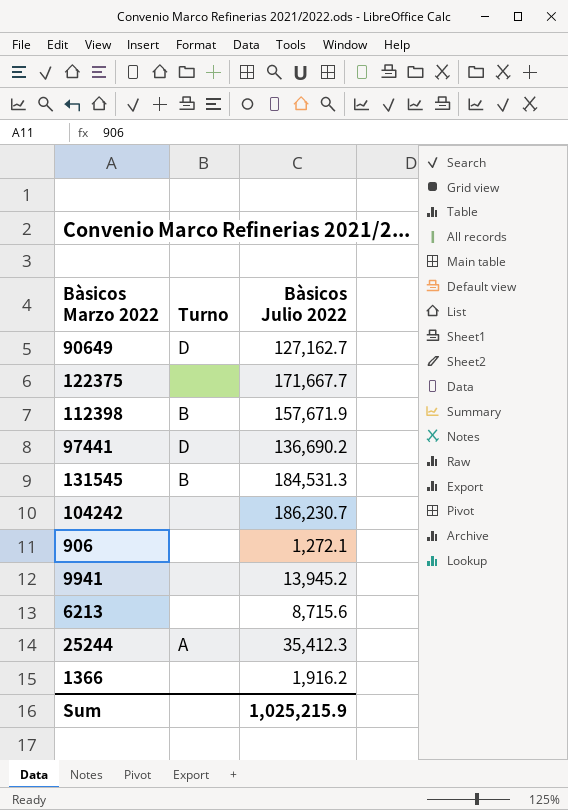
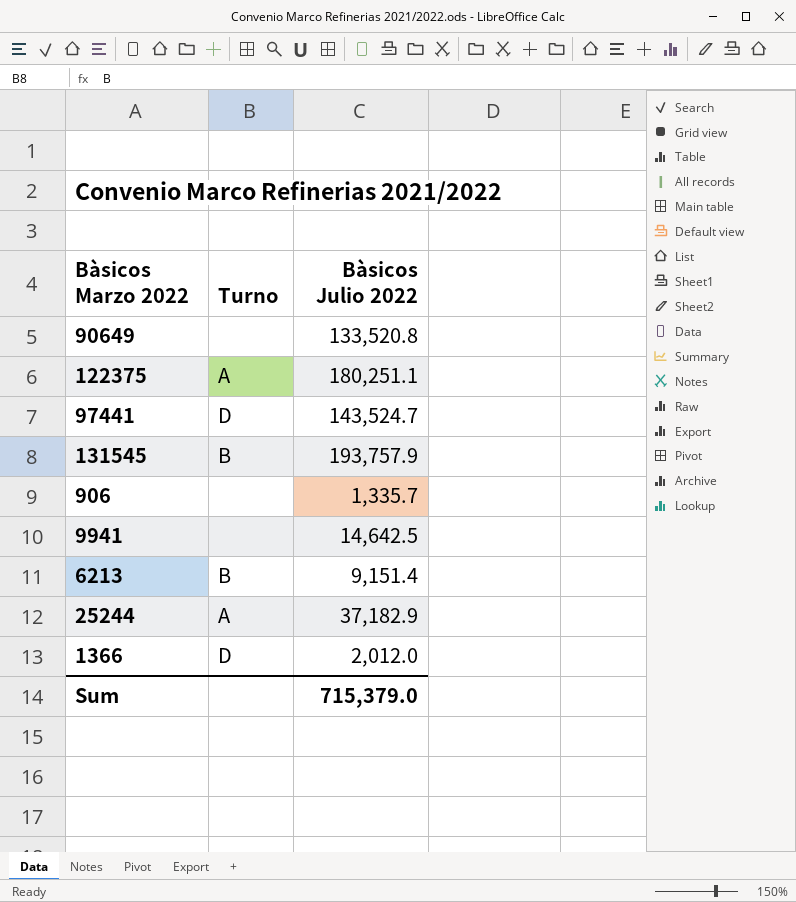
row 112398: B | 157,671.9 -> none
row 104242: none | 186,230.7 -> none
90649 | Turno: D -> none
90649 | Bàsicos Julio 2022: 127,162.7 -> 133,520.8
122375 | Turno: none -> A
122375 | Bàsicos Julio 2022: 171,667.7 -> 180,251.1
97441 | Bàsicos Julio 2022: 136,690.2 -> 143,524.7
131545 | Bàsicos Julio 2022: 184,531.3 -> 193,757.9
906 | Bàsicos Julio 2022: 1,272.1 -> 1,335.7
9941 | Bàsicos Julio 2022: 13,945.2 -> 14,642.5
6213 | Turno: none -> B
6213 | Bàsicos Julio 2022: 8,715.6 -> 9,151.4
25244 | Bàsicos Julio 2022: 35,412.3 -> 37,182.9
1366 | Turno: none -> D
1366 | Bàsicos Julio 2022: 1,916.2 -> 2,012.0
Sum | Bàsicos Julio 2022: 1,025,215.9 -> 715,379.0

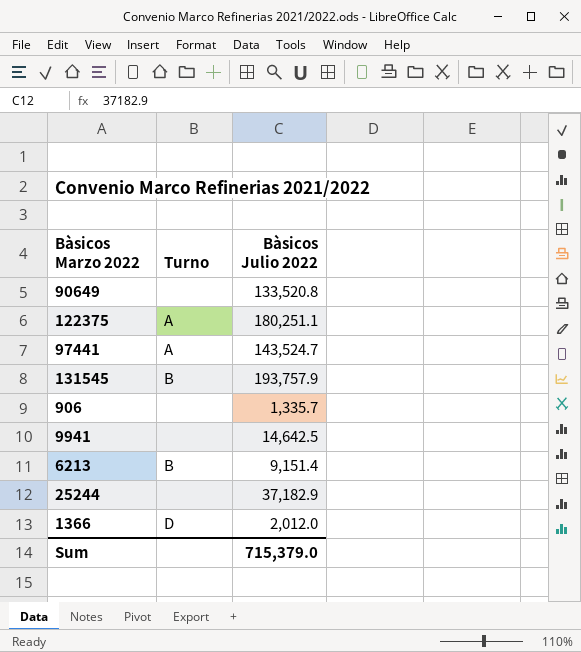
97441 | Turno: D -> A
25244 | Turno: A -> none

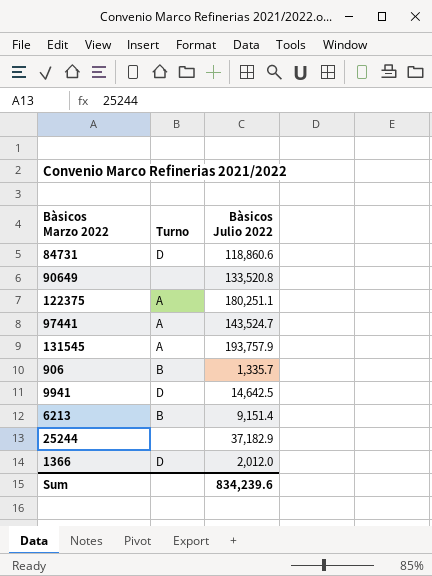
row 84731: none -> D | 118,860.6
131545 | Turno: B -> A
906 | Turno: none -> B
9941 | Turno: none -> D
Sum | Bàsicos Julio 2022: 715,379.0 -> 834,239.6

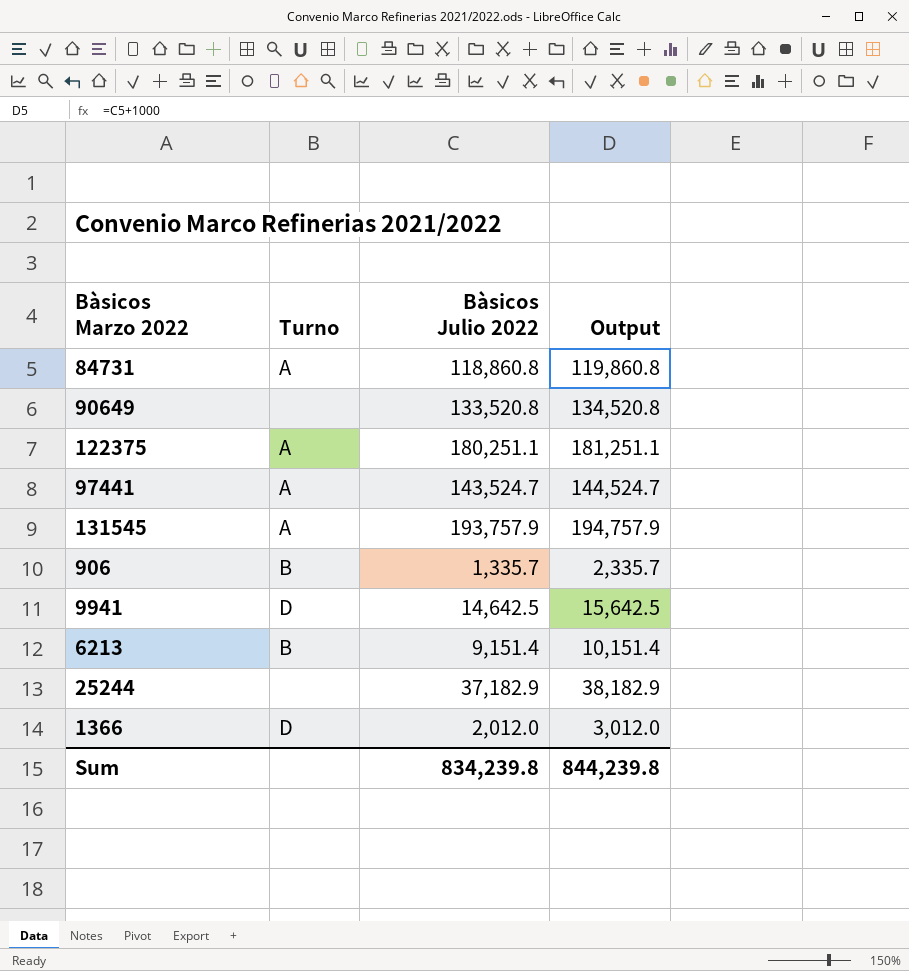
column Output | formula: none -> [Bàsicos Julio 2022] + 1000
84731 | Turno: D -> A
84731 | Bàsicos Julio 2022: 118,860.6 -> 118,860.8
Sum | Bàsicos Julio 2022: 834,239.6 -> 834,239.8

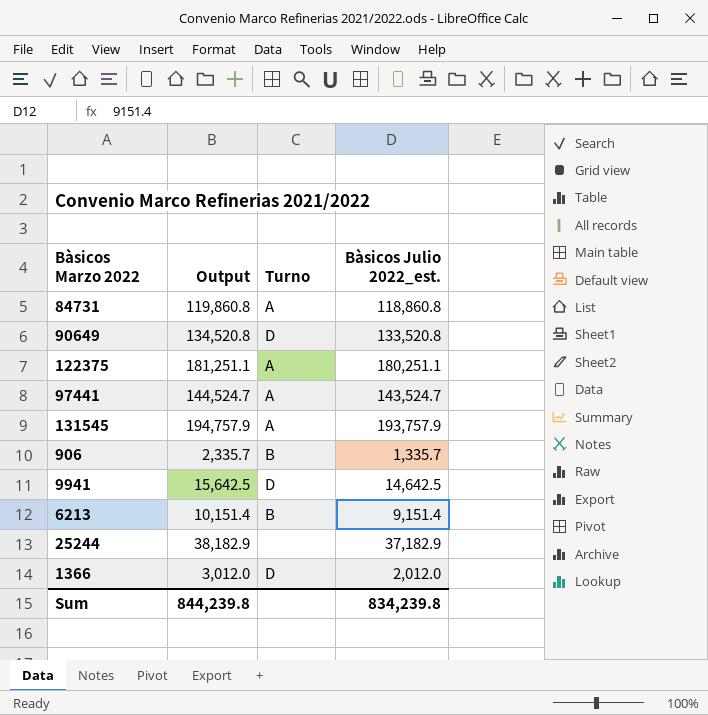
column Output | position: 4 -> 2
column name: Bàsicos Julio 2022 -> Bàsicos Julio 2022_est.
90649 | Turno: none -> D

